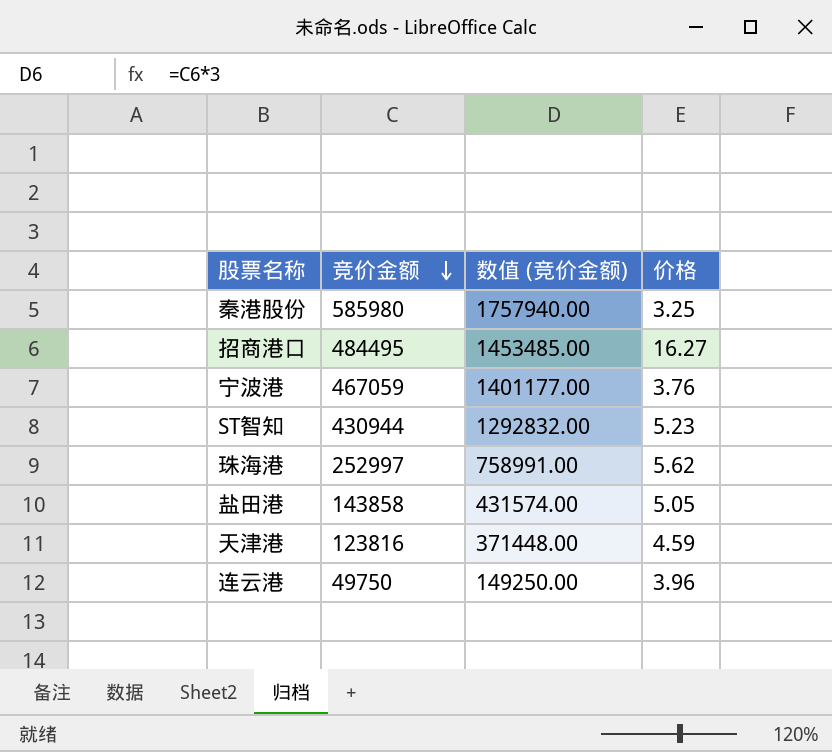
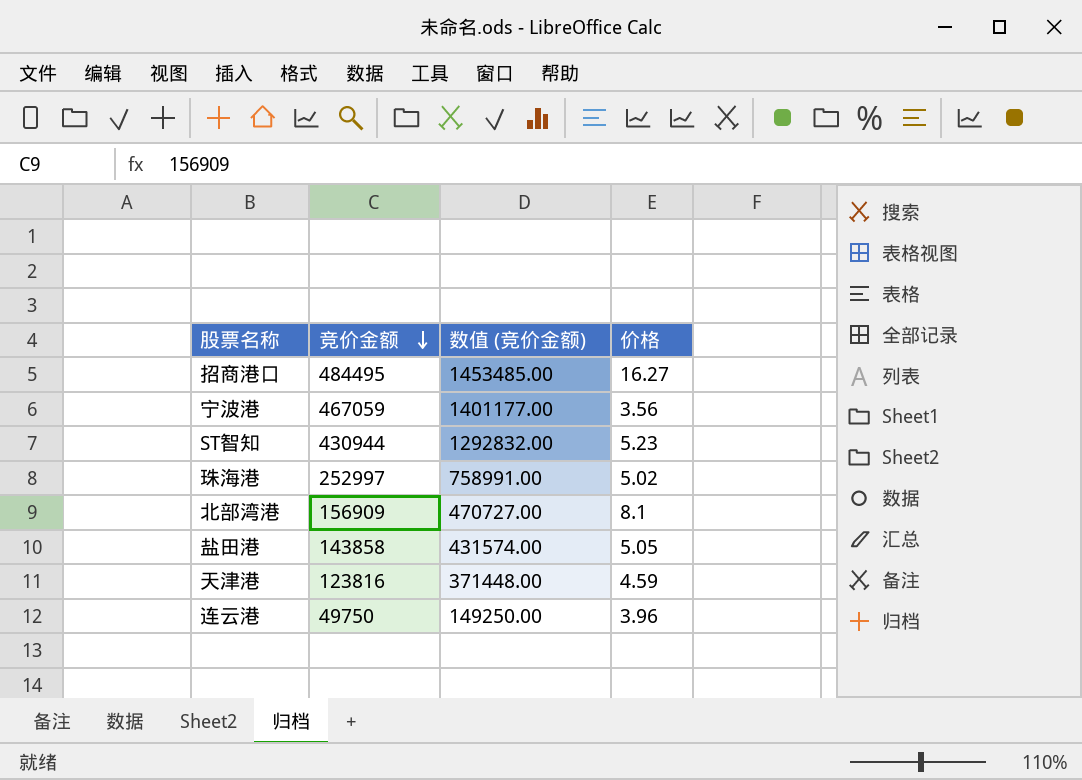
row 秦港股份: 585980 | 1757940.00 | 3.25 -> none
宁波港 | 价格: 3.76 -> 3.56
珠海港 | 价格: 5.62 -> 5.02
row 北部湾港: none -> 156909 | 470727.00 | 8.1

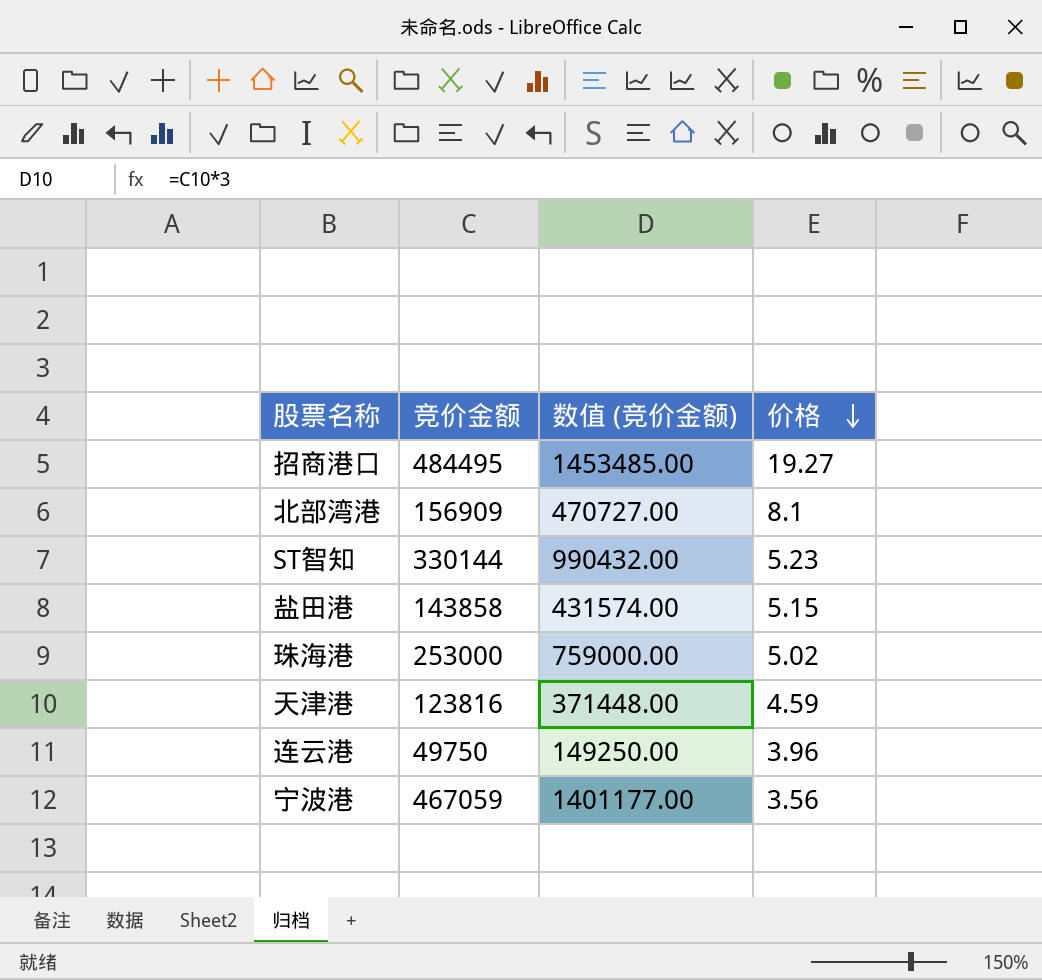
row order: 竞价金额 descending -> 价格 descending
招商港口 | 价格: 16.27 -> 19.27
ST智知 | 竞价金额: 430944 -> 330144
ST智知 | 数值 (竞价金额): 1292832.00 -> 990432.00
盐田港 | 价格: 5.05 -> 5.15
珠海港 | 竞价金额: 252997 -> 253000
珠海港 | 数值 (竞价金额): 758991.00 -> 759000.00

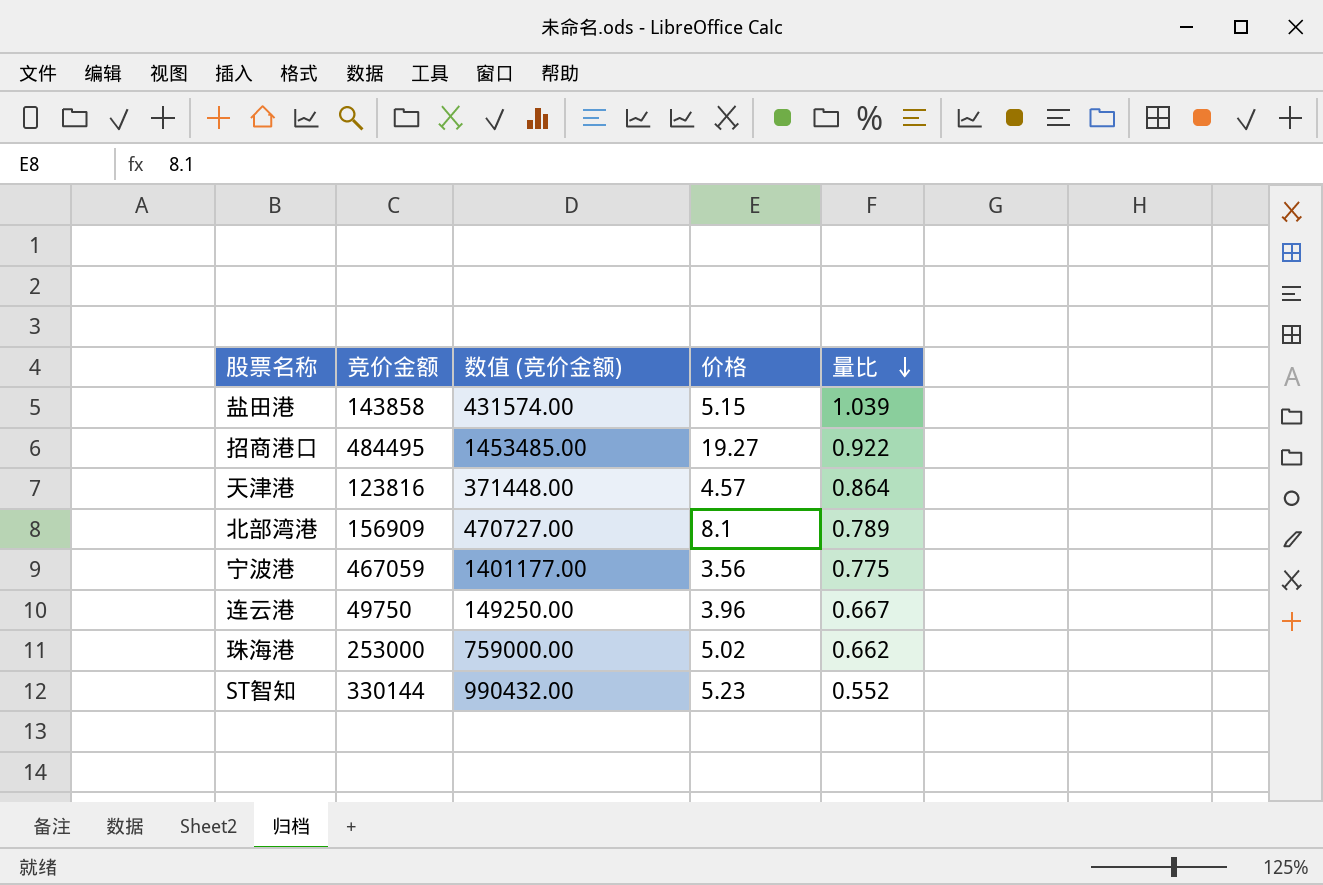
row order: 价格 descending -> 量比 descending
column 量比 | position: none -> 5
天津港 | 价格: 4.59 -> 4.57

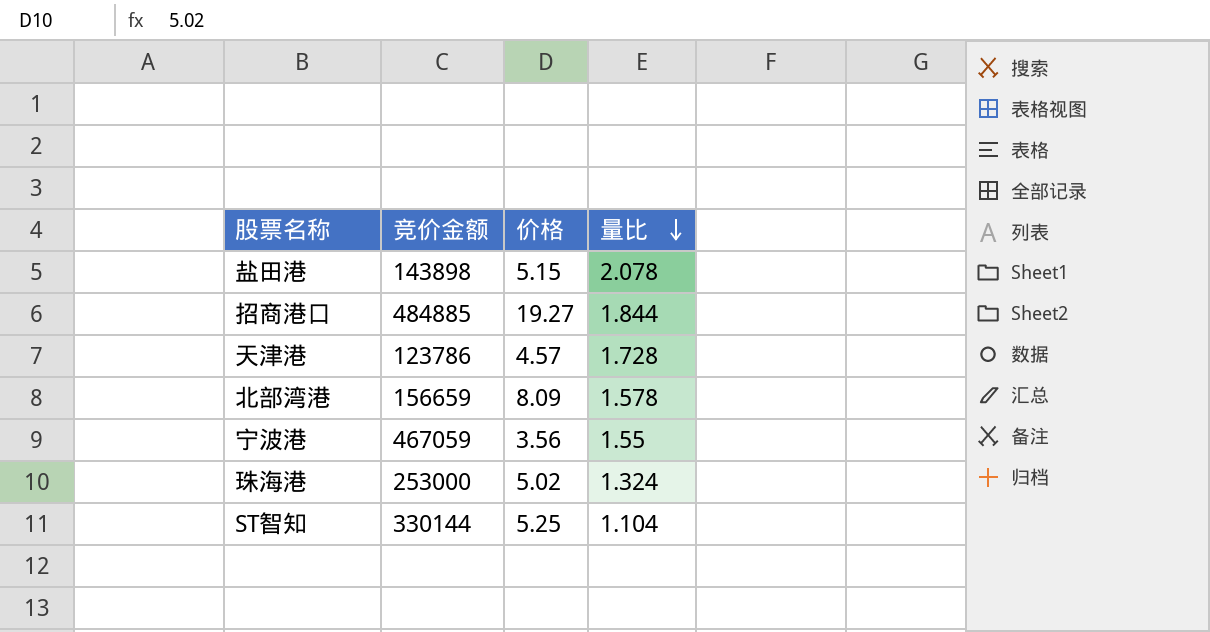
column 数值 (竞价金额) | formula: [竞价金额] * 3 -> none
row 连云港: 49750 | 149250.00 | 3.96 | 0.667 -> none
盐田港 | 竞价金额: 143858 -> 143898
盐田港 | 量比: 1.039 -> 2.078
招商港口 | 竞价金额: 484495 -> 484885
招商港口 | 量比: 0.922 -> 1.844
天津港 | 竞价金额: 123816 -> 123786
天津港 | 量比: 0.864 -> 1.728
北部湾港 | 竞价金额: 156909 -> 156659
北部湾港 | 价格: 8.1 -> 8.09
北部湾港 | 量比: 0.789 -> 1.578
宁波港 | 量比: 0.775 -> 1.55
珠海港 | 量比: 0.662 -> 1.324
ST智知 | 价格: 5.23 -> 5.25
ST智知 | 量比: 0.552 -> 1.104

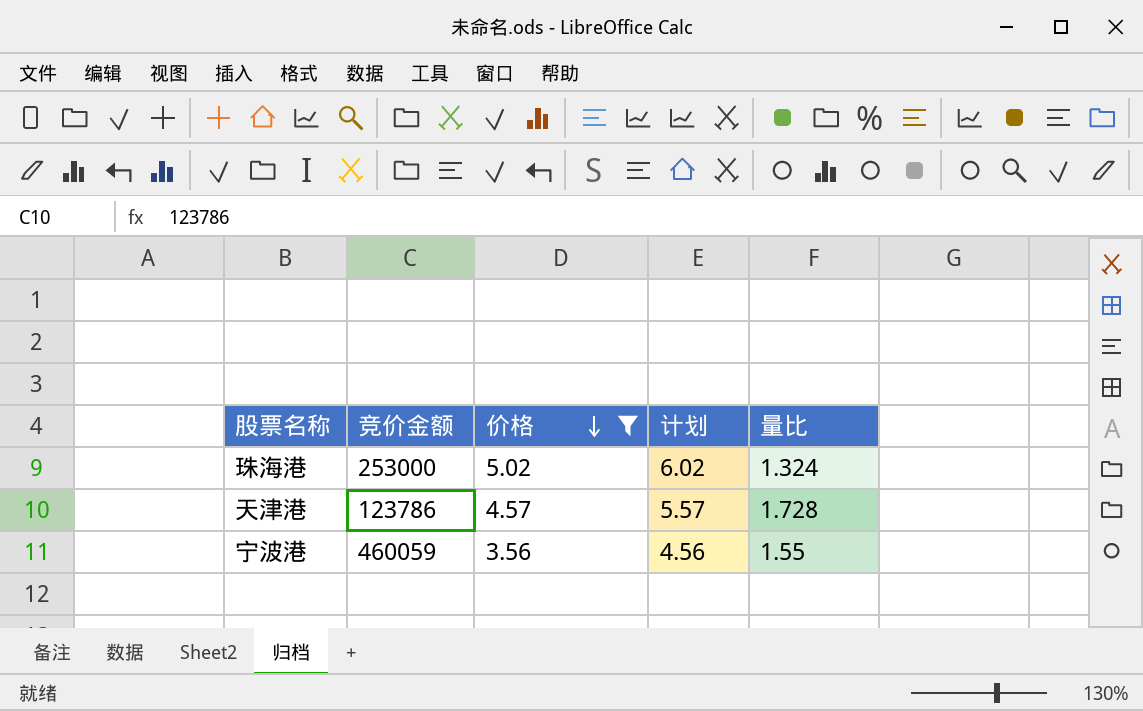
filter: none -> 价格 <= 5.02
row order: 量比 descending -> 价格 descending
column 计划 | formula: none -> [价格] + 1
宁波港 | 竞价金额: 467059 -> 460059

